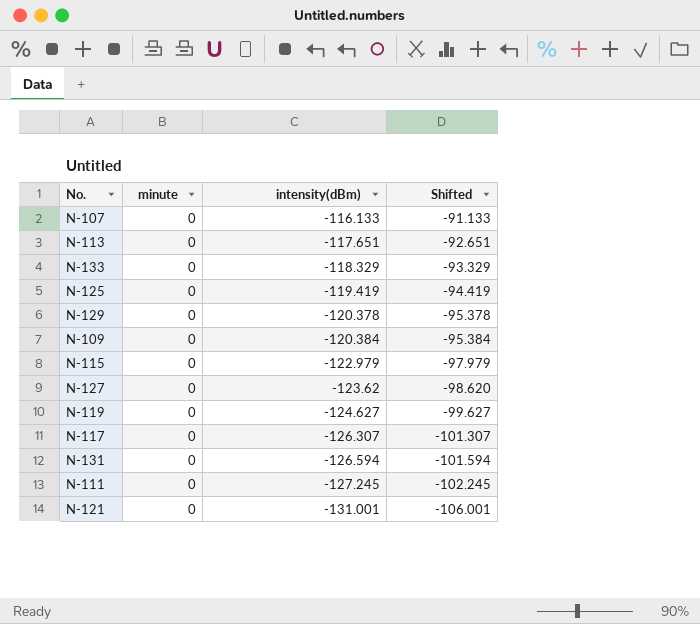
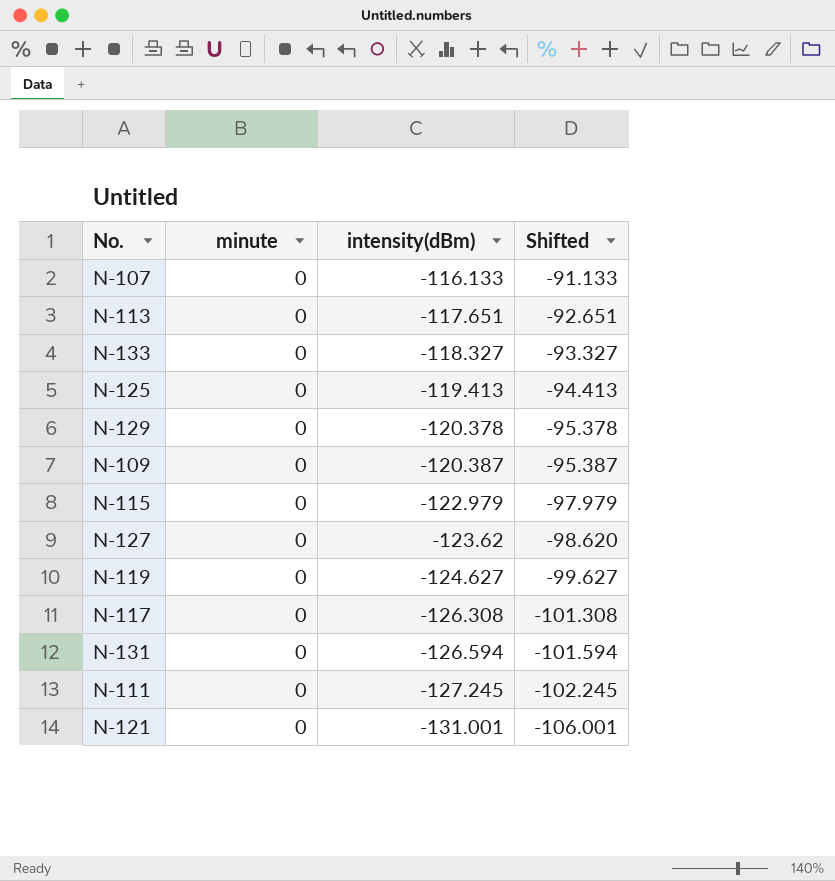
N-133 | intensity(dBm): -118.329 -> -118.327
N-133 | Shifted: -93.329 -> -93.327
N-125 | intensity(dBm): -119.419 -> -119.413
N-125 | Shifted: -94.419 -> -94.413
N-109 | intensity(dBm): -120.384 -> -120.387
N-109 | Shifted: -95.384 -> -95.387
N-117 | intensity(dBm): -126.307 -> -126.308
N-117 | Shifted: -101.307 -> -101.308

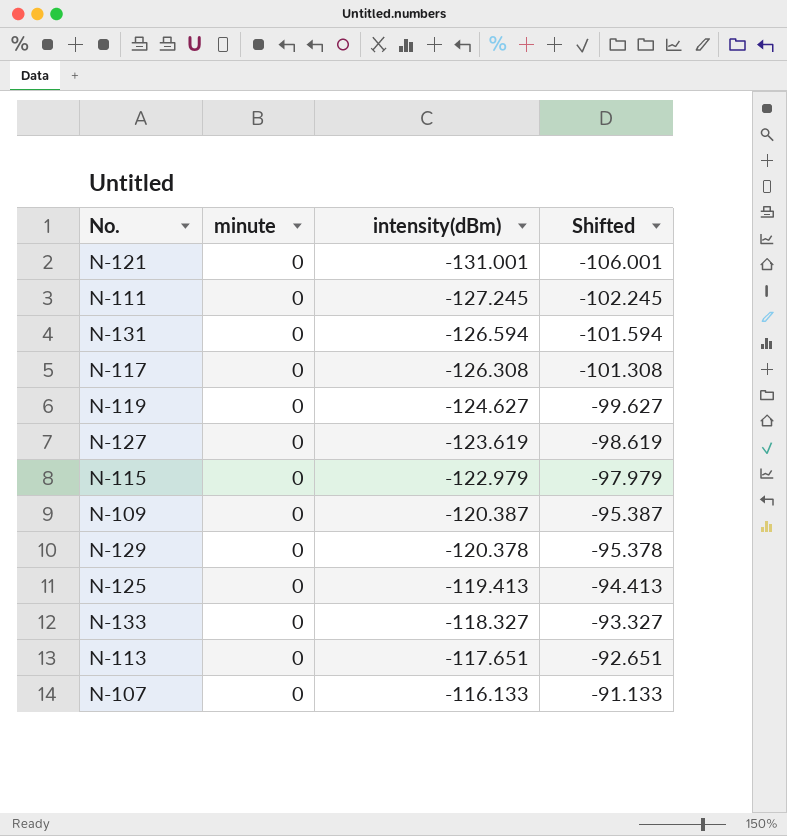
row order: intensity(dBm) descending -> intensity(dBm) ascending
N-127 | intensity(dBm): -123.62 -> -123.619
N-127 | Shifted: -98.620 -> -98.619

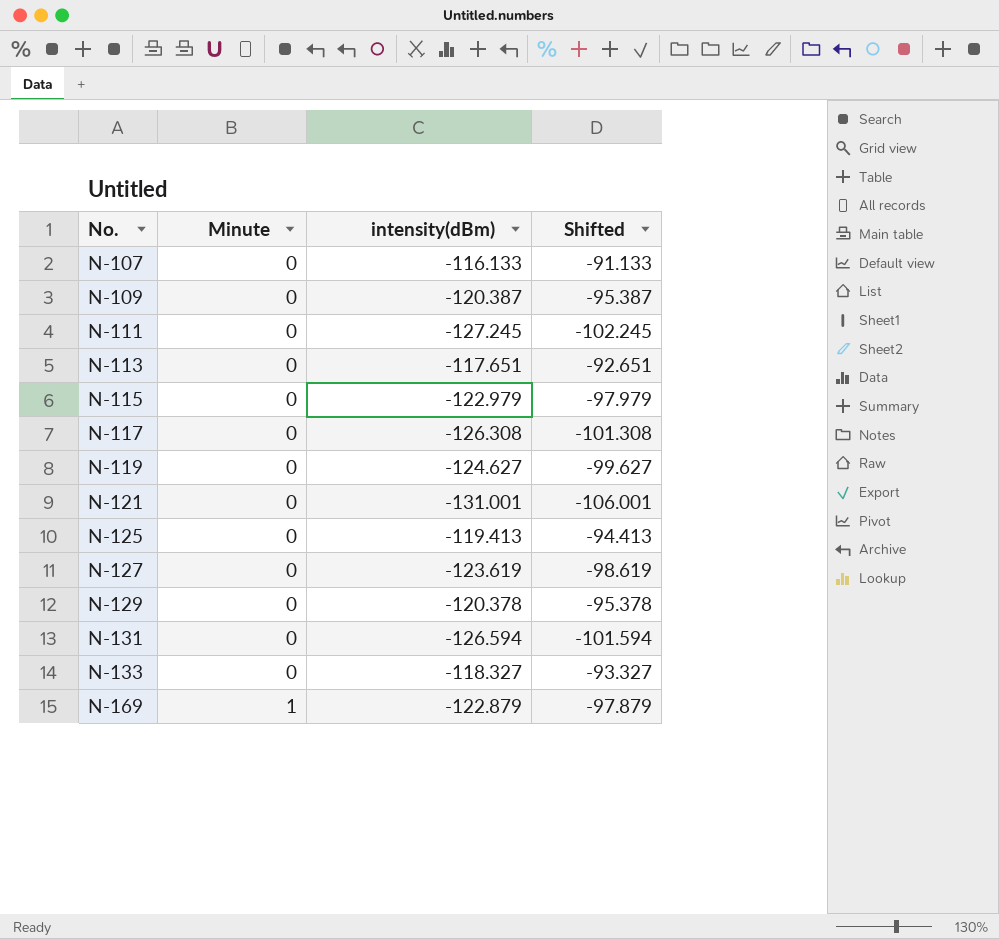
row order: intensity(dBm) ascending -> No. ascending
column name: minute -> Minute
row N-169: none -> 1 | -122.879 | -97.879

